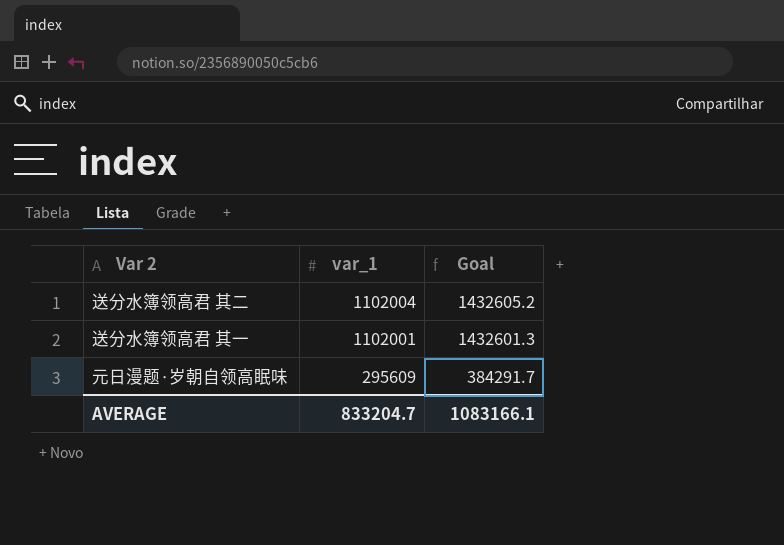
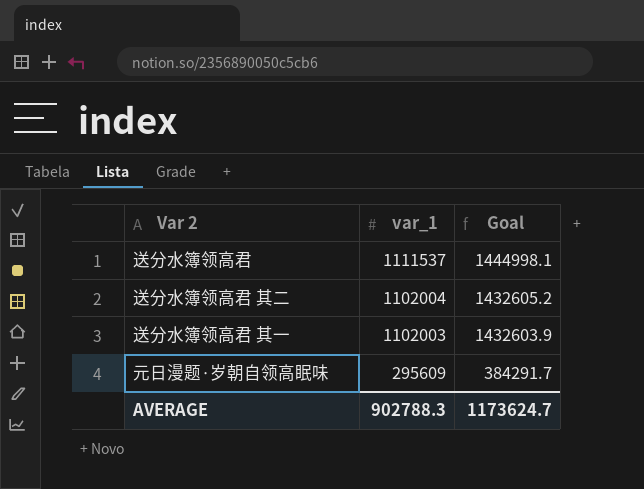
row 送分水簿领高君: none -> 1111537 | 1444998.1
送分水簿领高君 其一 | var_1: 1102001 -> 1102003
送分水簿领高君 其一 | Goal: 1432601.3 -> 1432603.9
AVERAGE | var_1: 833204.7 -> 902788.3
AVERAGE | Goal: 1083166.1 -> 1173624.7

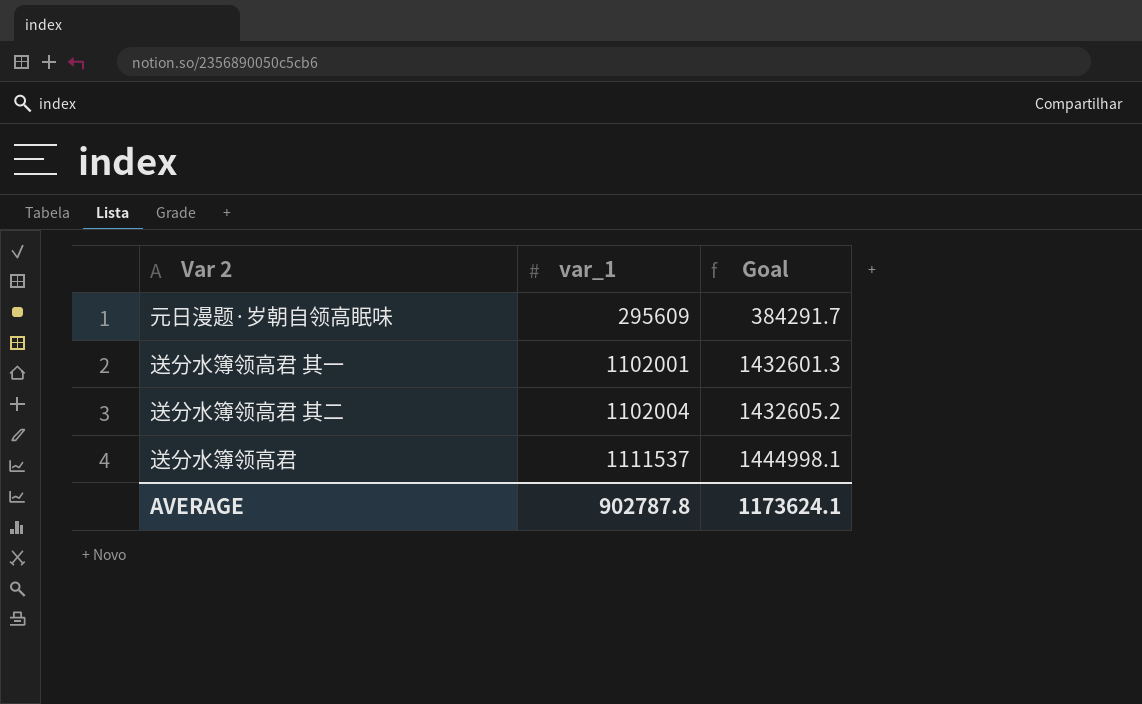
row order: var_1 descending -> var_1 ascending
送分水簿领高君 其一 | var_1: 1102003 -> 1102001
送分水簿领高君 其一 | Goal: 1432603.9 -> 1432601.3
AVERAGE | var_1: 902788.3 -> 902787.8
AVERAGE | Goal: 1173624.7 -> 1173624.1

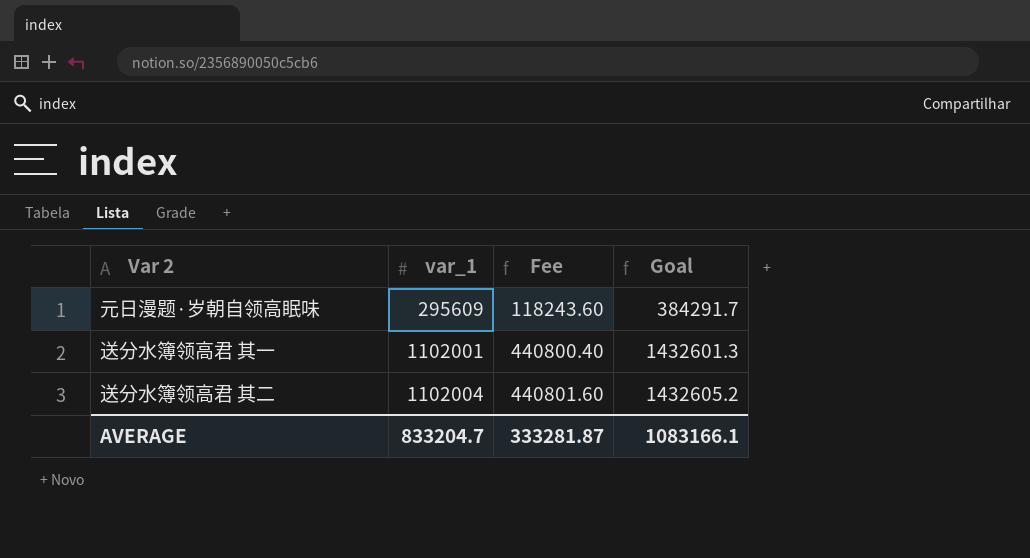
column Fee | formula: none -> [var_1] * 0.4
row 送分水簿领高君: 1111537 | 1444998.1 -> none
AVERAGE | var_1: 902787.8 -> 833204.7
AVERAGE | Goal: 1173624.1 -> 1083166.1

